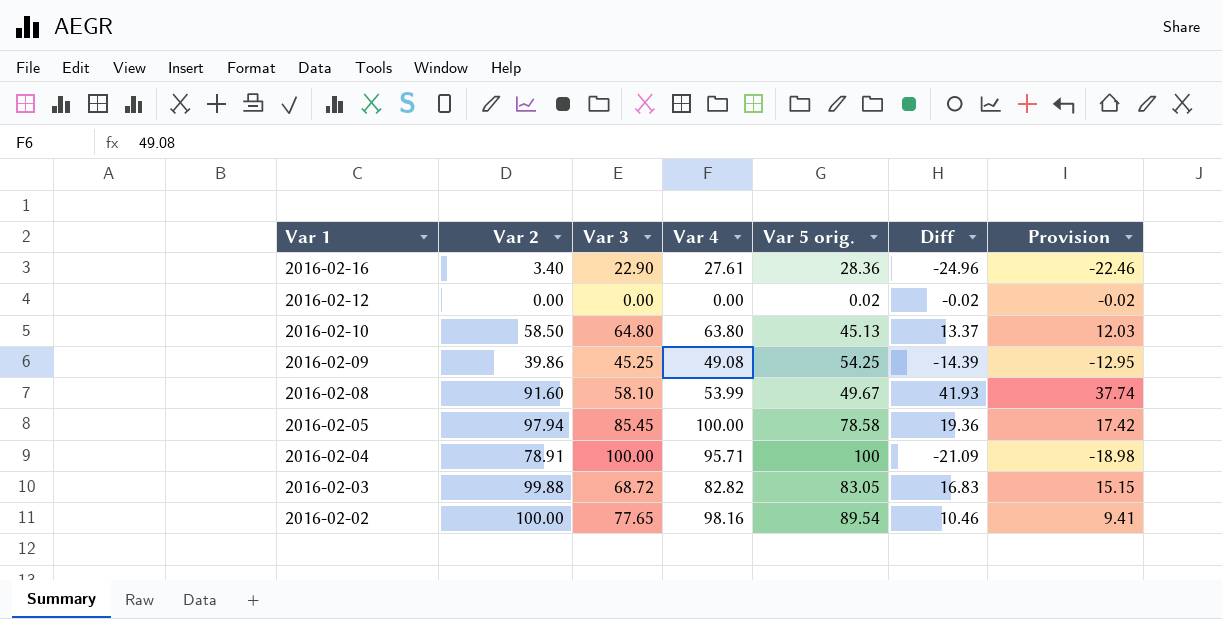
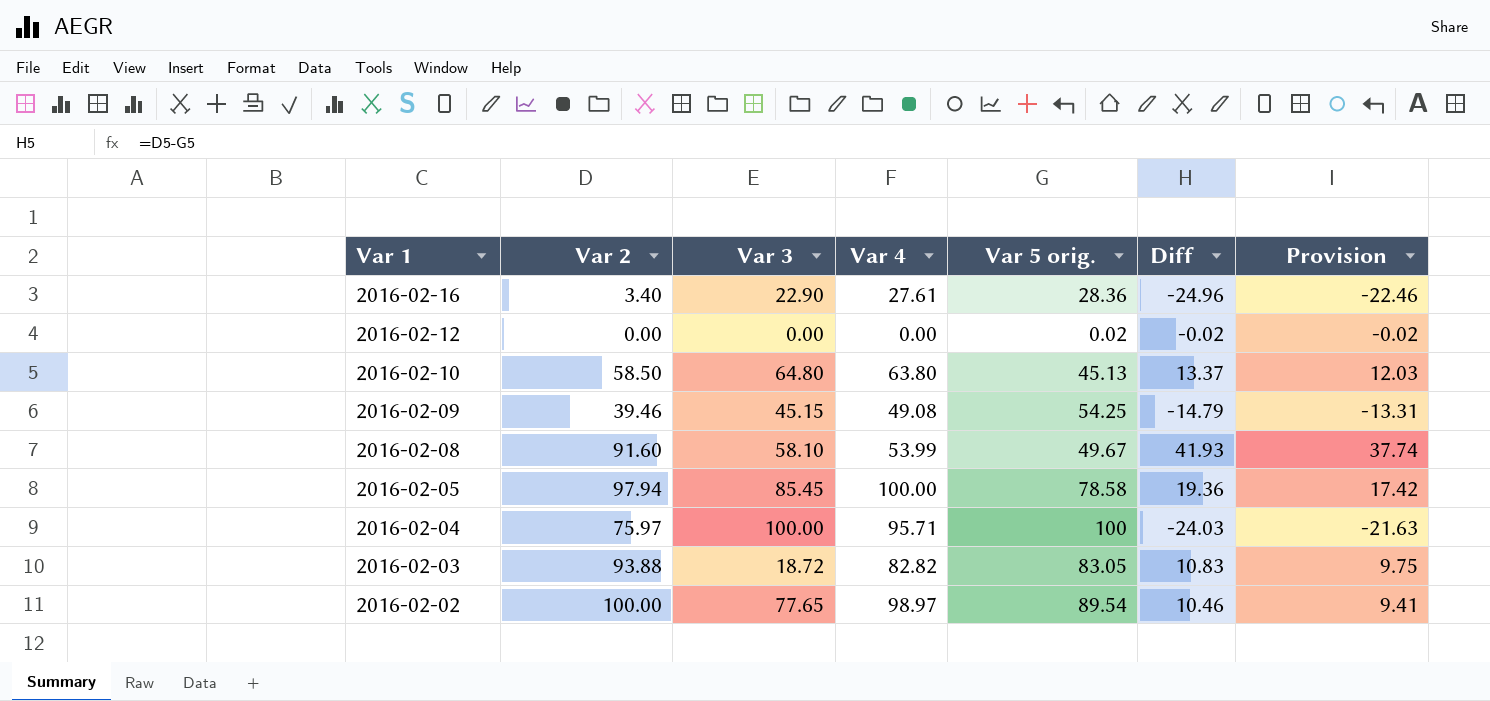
2016-02-09 | Var 2: 39.86 -> 39.46
2016-02-09 | Var 3: 45.25 -> 45.15
2016-02-09 | Diff: -14.39 -> -14.79
2016-02-09 | Provision: -12.95 -> -13.31
2016-02-04 | Var 2: 78.91 -> 75.97
2016-02-04 | Diff: -21.09 -> -24.03
2016-02-04 | Provision: -18.98 -> -21.63
2016-02-03 | Var 2: 99.88 -> 93.88
2016-02-03 | Var 3: 68.72 -> 18.72
2016-02-03 | Diff: 16.83 -> 10.83
2016-02-03 | Provision: 15.15 -> 9.75
2016-02-02 | Var 4: 98.16 -> 98.97

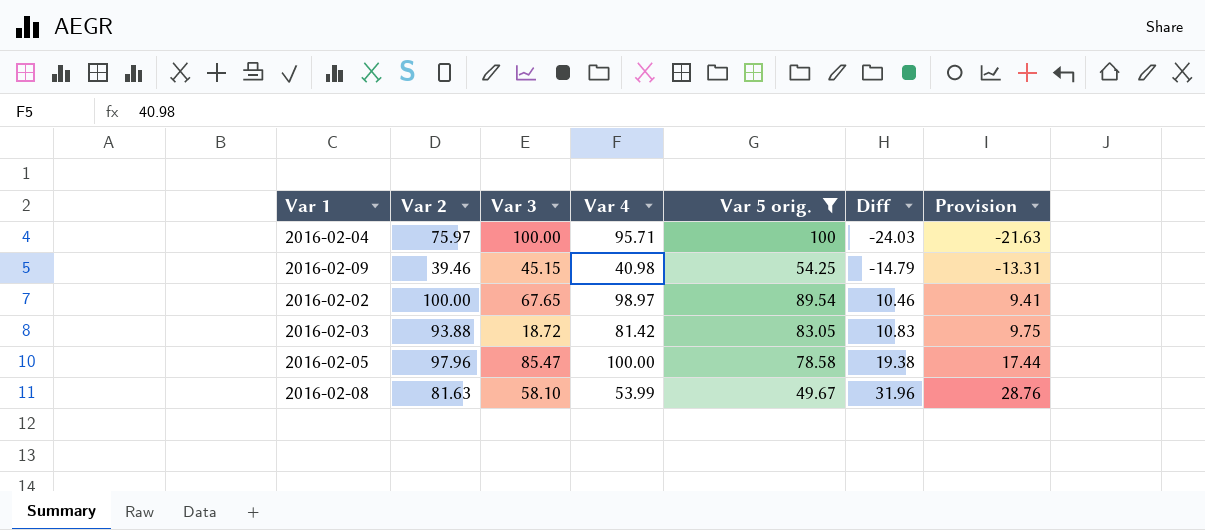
filter: none -> Var 5 orig. >= 49.67
row order: Var 1 descending -> Diff ascending
2016-02-09 | Var 4: 49.08 -> 40.98
2016-02-02 | Var 3: 77.65 -> 67.65
2016-02-03 | Var 4: 82.82 -> 81.42
2016-02-05 | Var 2: 97.94 -> 97.96
2016-02-05 | Var 3: 85.45 -> 85.47
2016-02-05 | Diff: 19.36 -> 19.38
2016-02-05 | Provision: 17.42 -> 17.44
2016-02-08 | Var 2: 91.60 -> 81.63
2016-02-08 | Diff: 41.93 -> 31.96
2016-02-08 | Provision: 37.74 -> 28.76

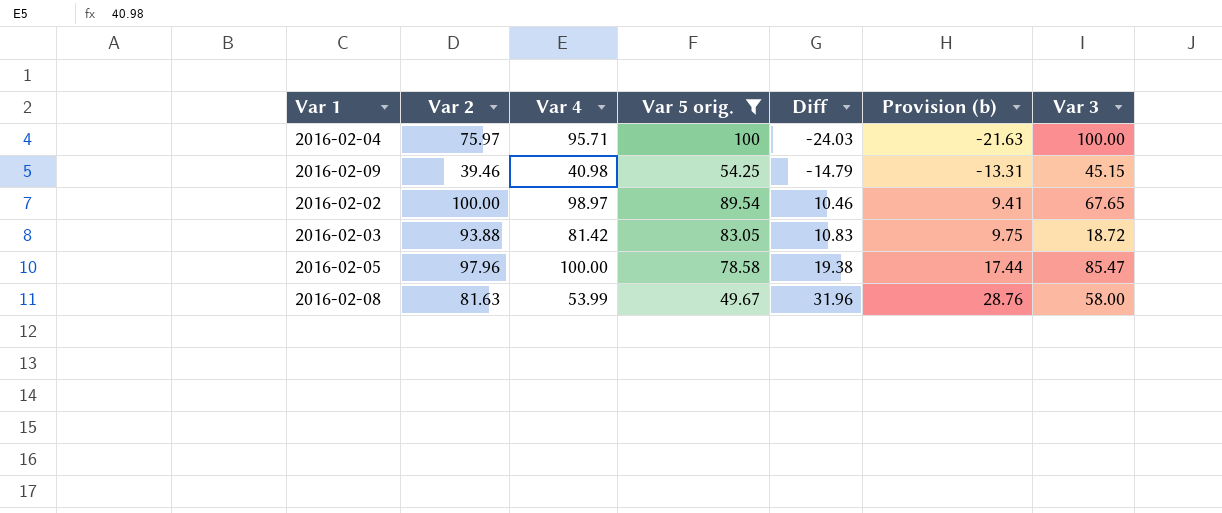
column name: Provision -> Provision (b)
column Var 3 | position: 3 -> 7
2016-02-08 | Var 3: 58.10 -> 58.00

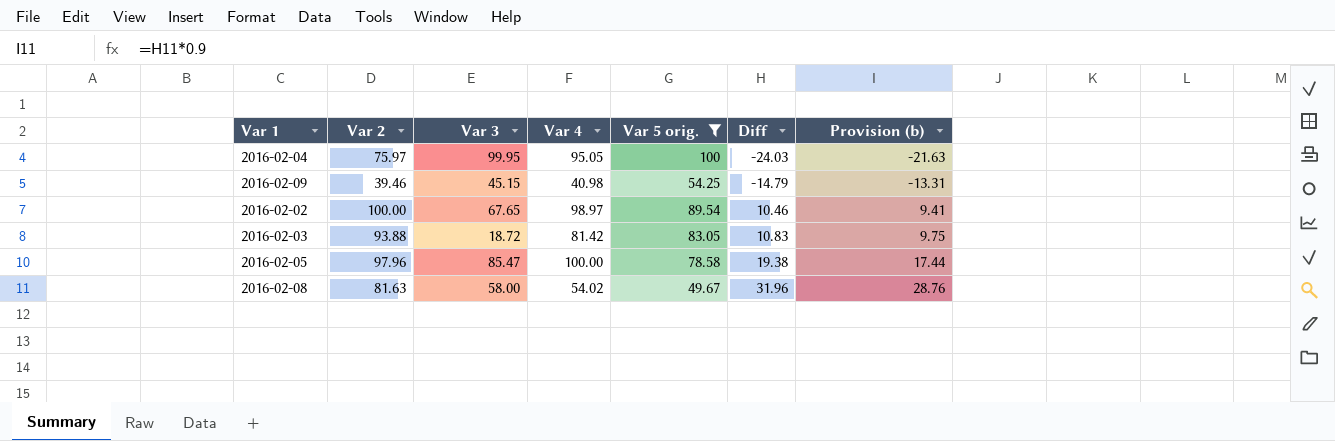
column Var 3 | position: 7 -> 3
2016-02-04 | Var 3: 100.00 -> 99.95
2016-02-04 | Var 4: 95.71 -> 95.05
2016-02-08 | Var 4: 53.99 -> 54.02

